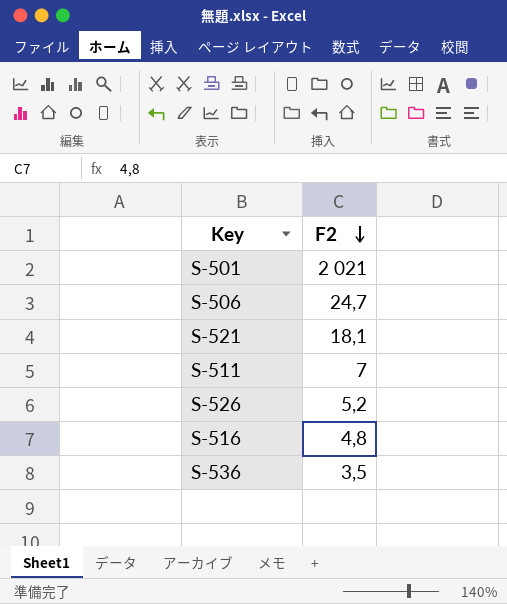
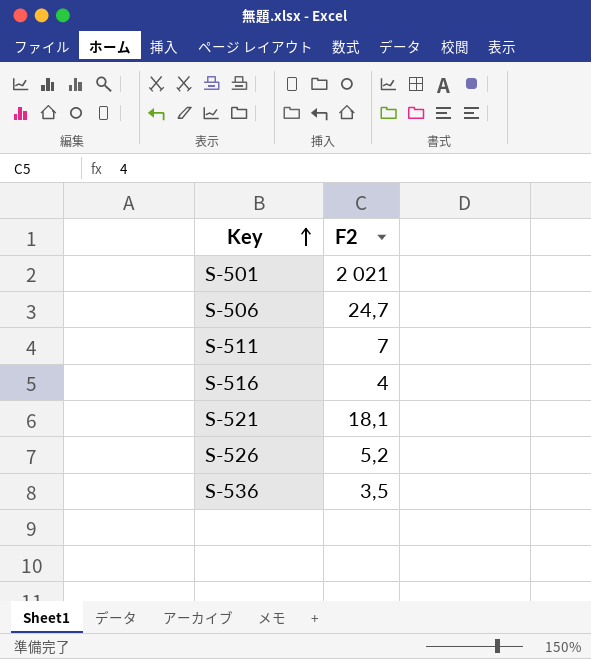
row order: F2 descending -> Key ascending
S-516 | F2: 4,8 -> 4

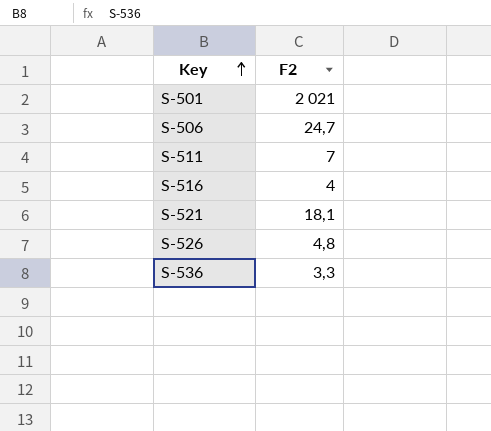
S-526 | F2: 5,2 -> 4,8
S-536 | F2: 3,5 -> 3,3

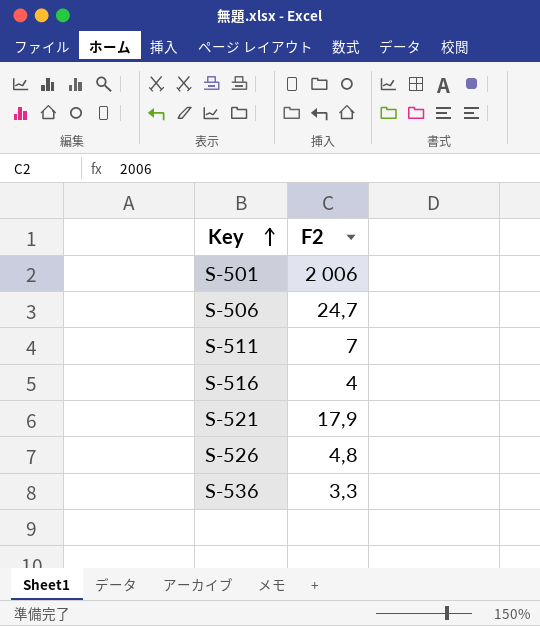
S-501 | F2: 2 021 -> 2 006
S-521 | F2: 18,1 -> 17,9

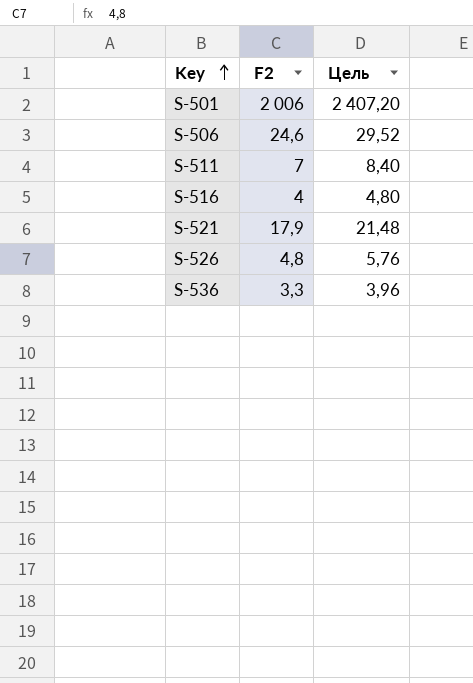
column Цель | formula: none -> [F2] * 1,2
S-506 | F2: 24,7 -> 24,6

